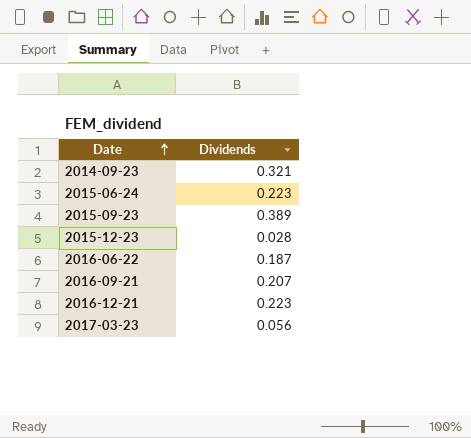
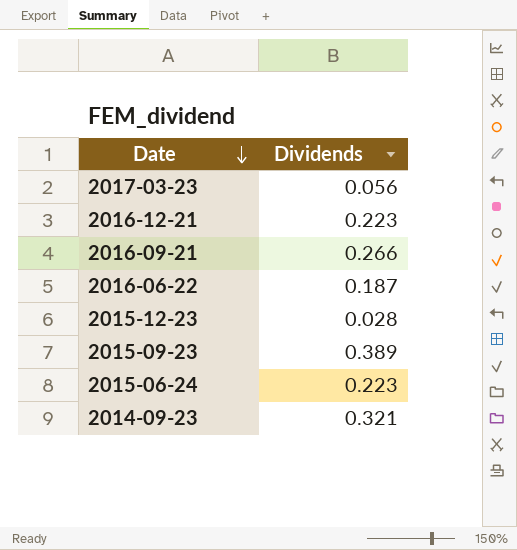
row order: Date ascending -> Date descending
2016-09-21 | Dividends: 0.207 -> 0.266

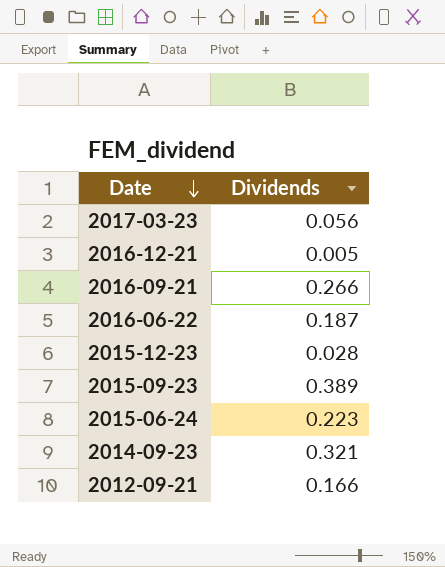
2016-12-21 | Dividends: 0.223 -> 0.005
row 2012-09-21: none -> 0.166

